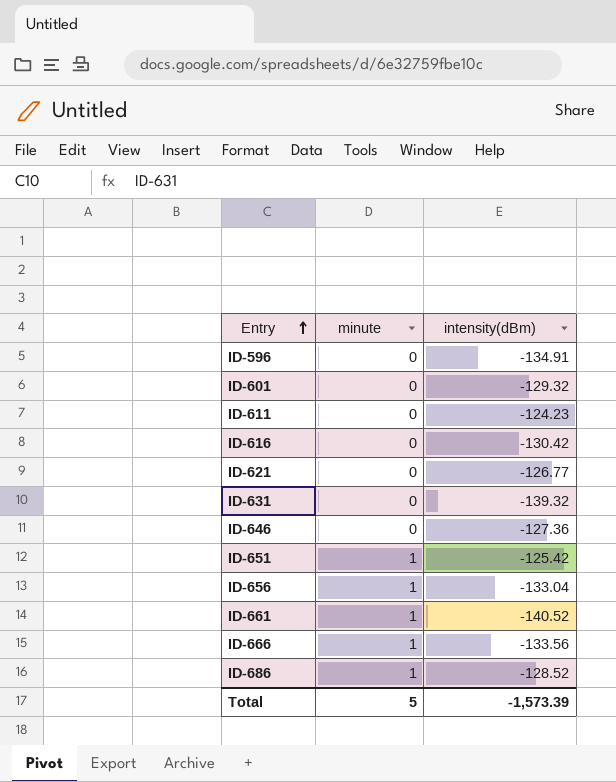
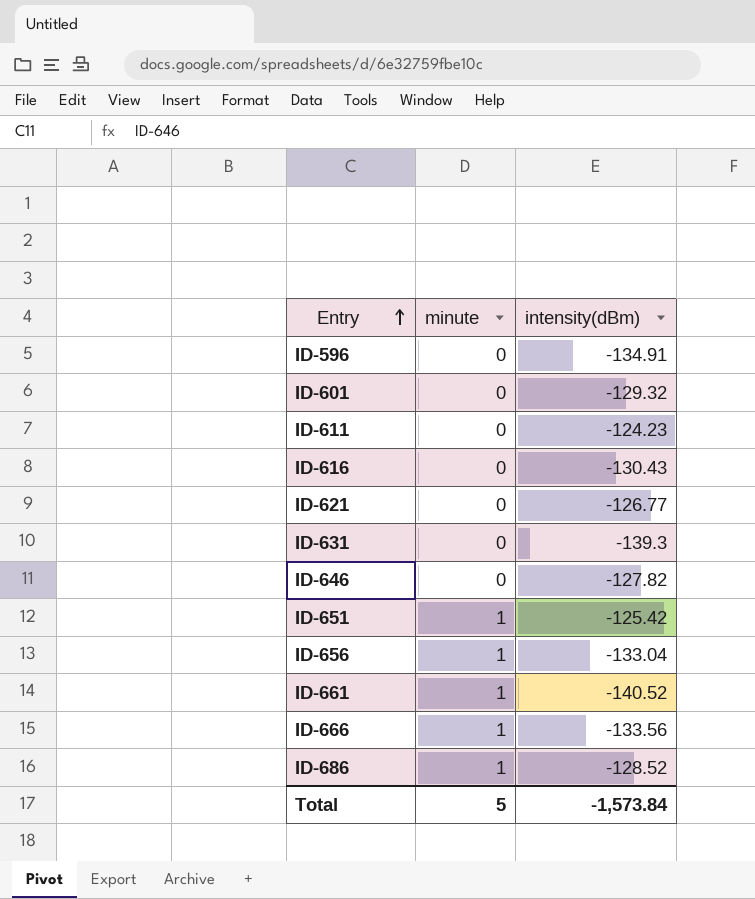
ID-616 | intensity(dBm): -130.42 -> -130.43
ID-631 | intensity(dBm): -139.32 -> -139.3
ID-646 | intensity(dBm): -127.36 -> -127.82
Total | intensity(dBm): -1,573.39 -> -1,573.84

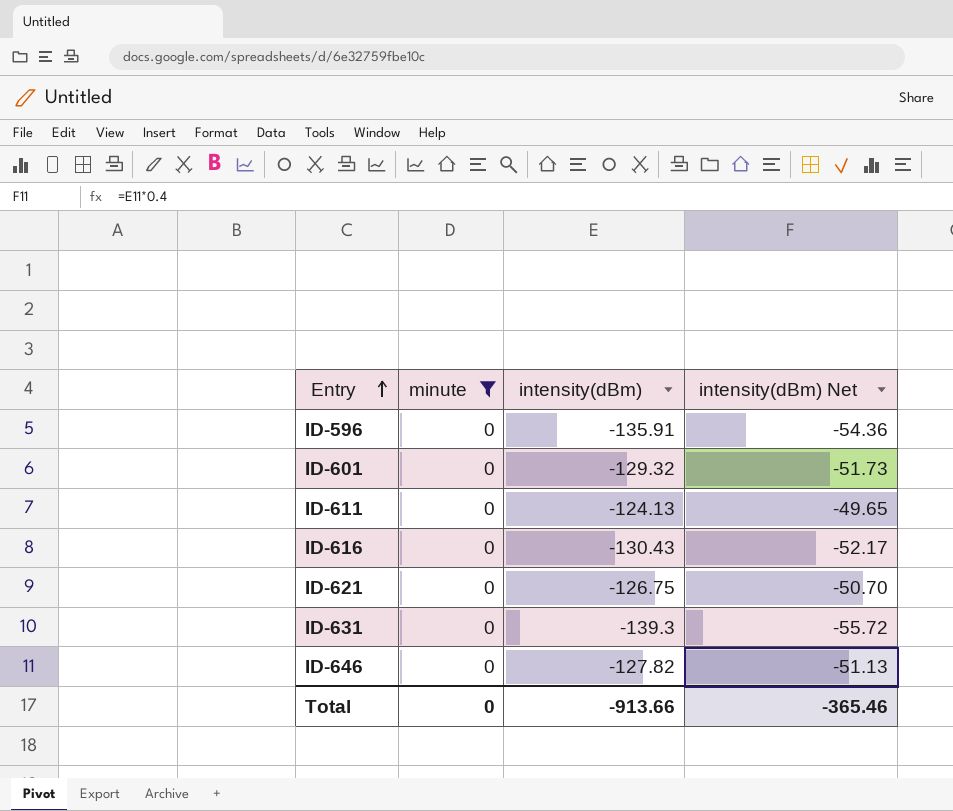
filter: none -> minute = 0
column intensity(dBm) Net | formula: none -> [intensity(dBm)] * 0.4
ID-596 | intensity(dBm): -134.91 -> -135.91
ID-611 | intensity(dBm): -124.23 -> -124.13
ID-621 | intensity(dBm): -126.77 -> -126.75
Total | minute: 5 -> 0
Total | intensity(dBm): -1,573.84 -> -913.66

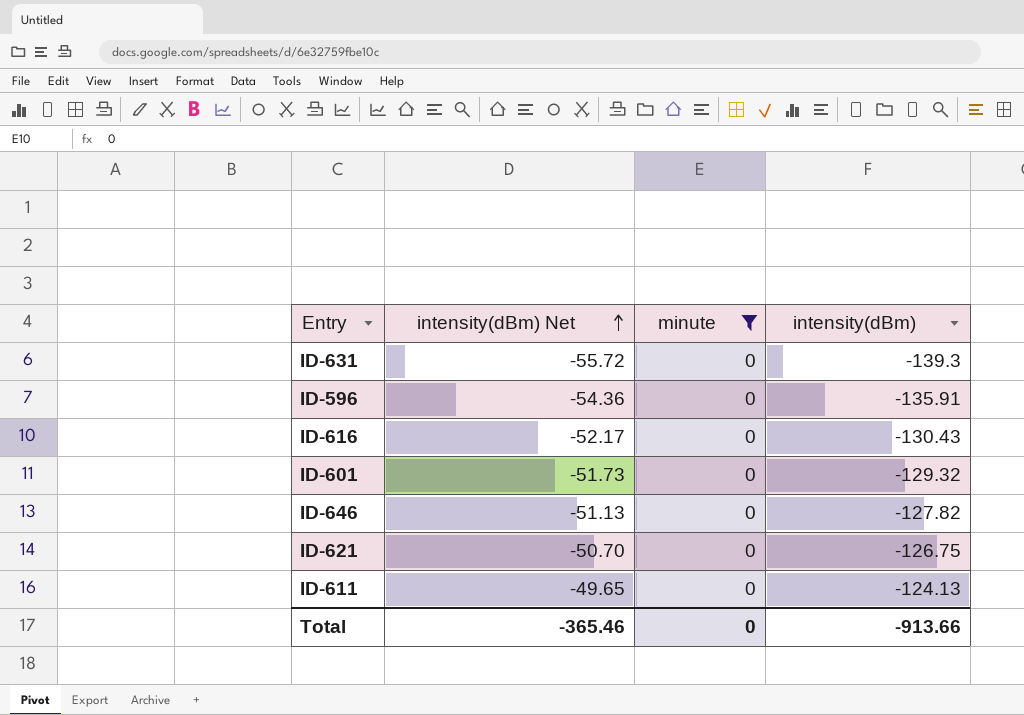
row order: Entry ascending -> intensity(dBm) Net ascending
column intensity(dBm) Net | position: 4 -> 2

